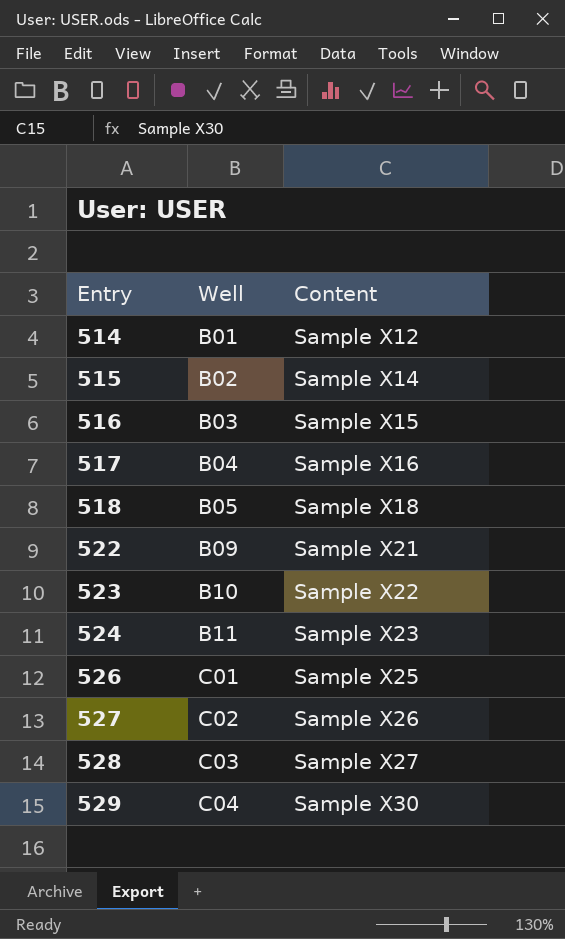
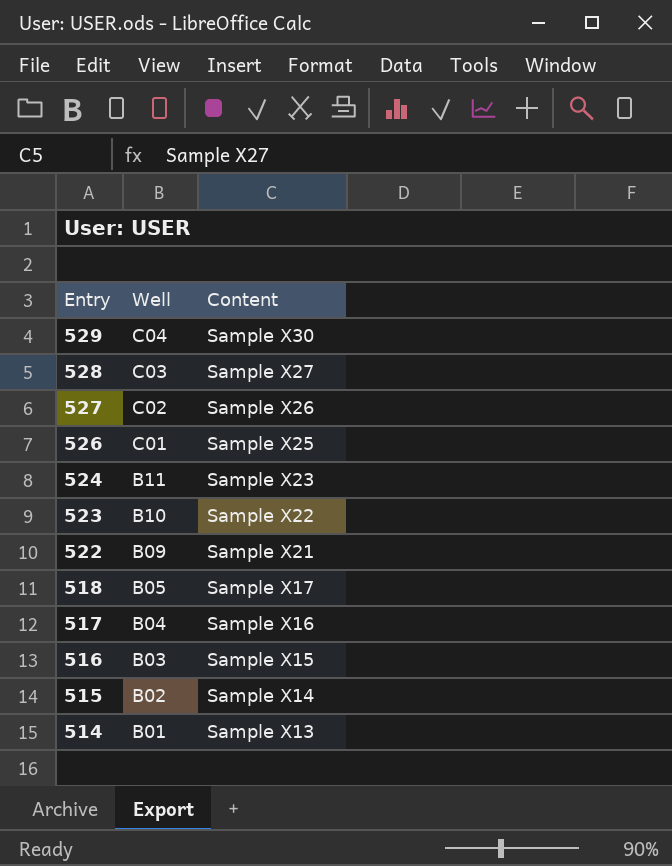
row order: Entry ascending -> Entry descending
518 | Content: Sample X18 -> Sample X17
514 | Content: Sample X12 -> Sample X13

